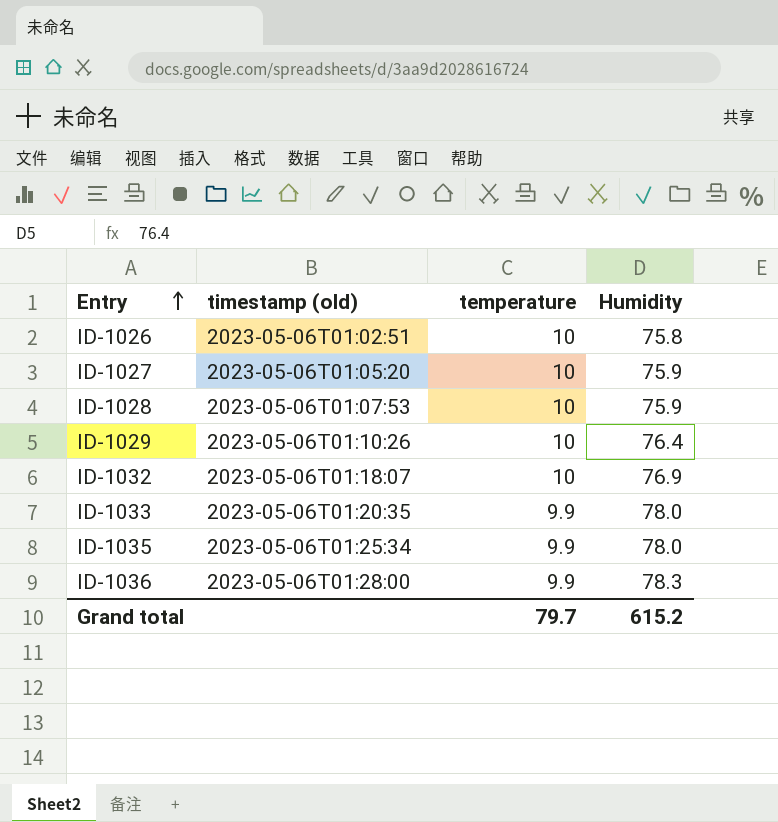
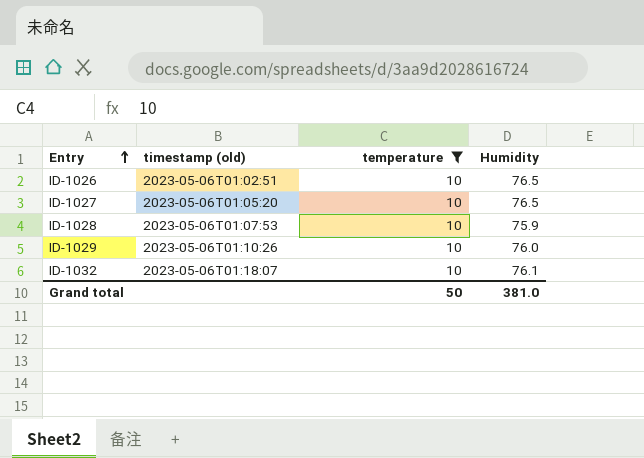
filter: none -> temperature = 10
ID-1026 | Humidity: 75.8 -> 76.5
ID-1027 | Humidity: 75.9 -> 76.5
ID-1029 | Humidity: 76.4 -> 76.0
ID-1032 | Humidity: 76.9 -> 76.1
Grand total | temperature: 79.7 -> 50
Grand total | Humidity: 615.2 -> 381.0

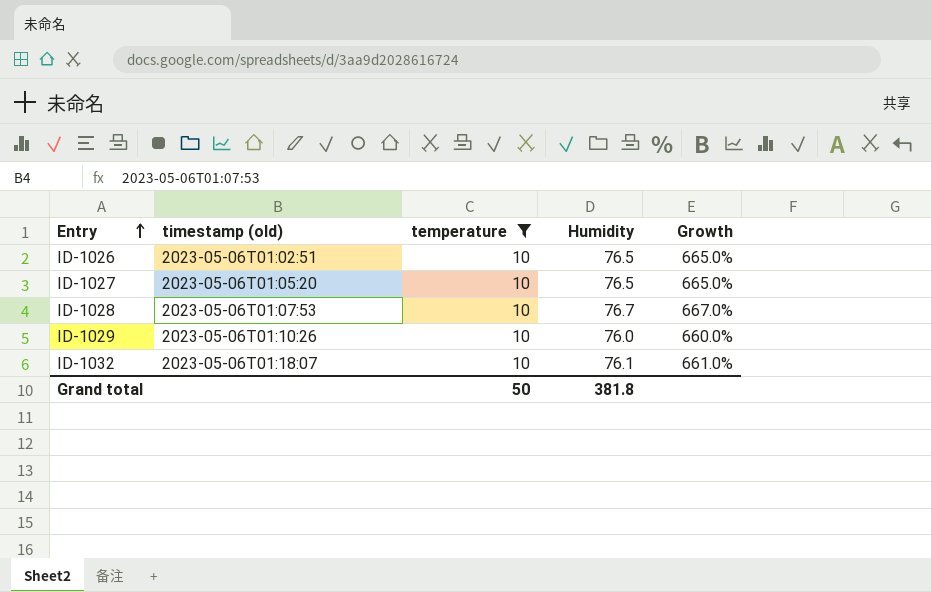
column Growth | formula: none -> ([Humidity] - [temperature]) / [temperature]
ID-1028 | Humidity: 75.9 -> 76.7
Grand total | Humidity: 381.0 -> 381.8

